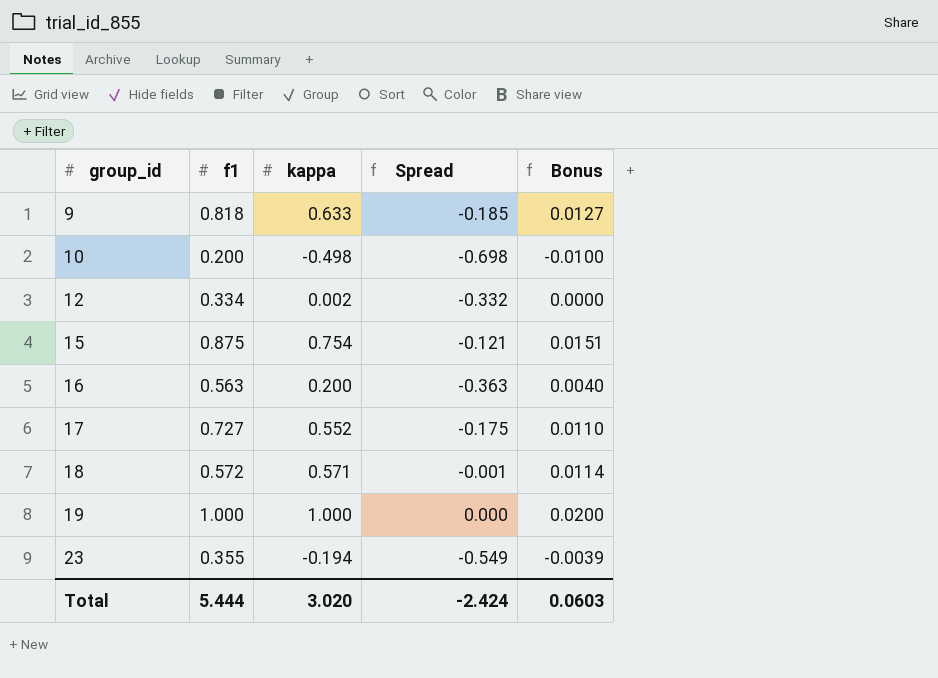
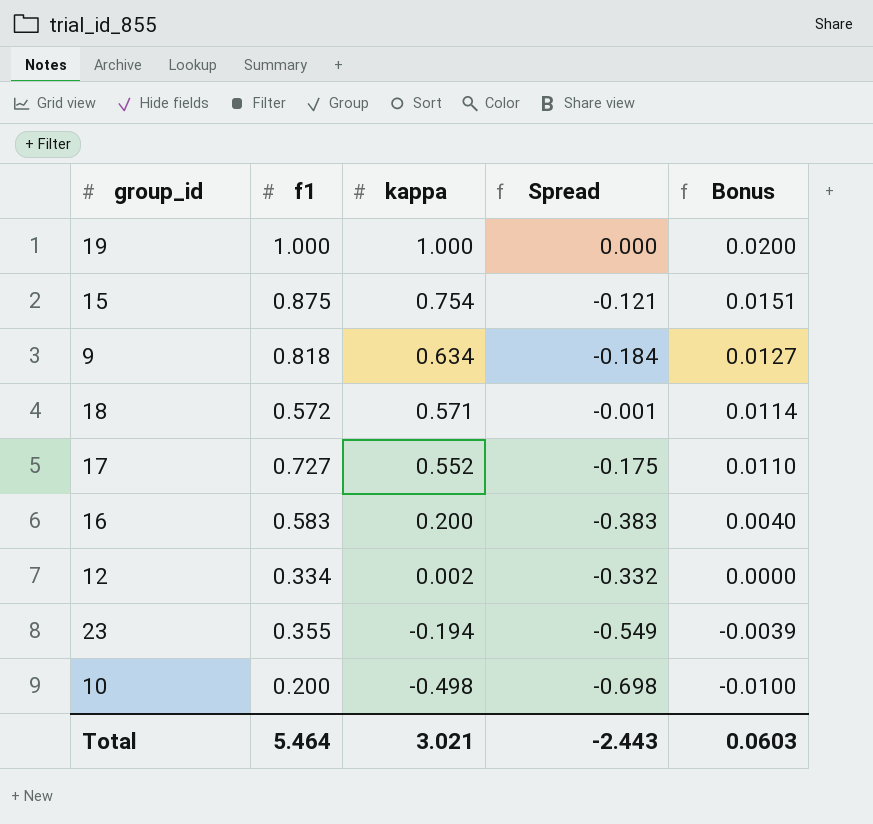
row order: group_id ascending -> kappa descending
9 | kappa: 0.633 -> 0.634
9 | Spread: -0.185 -> -0.184
16 | f1: 0.563 -> 0.583
16 | Spread: -0.363 -> -0.383
Total | f1: 5.444 -> 5.464
Total | kappa: 3.020 -> 3.021
Total | Spread: -2.424 -> -2.443

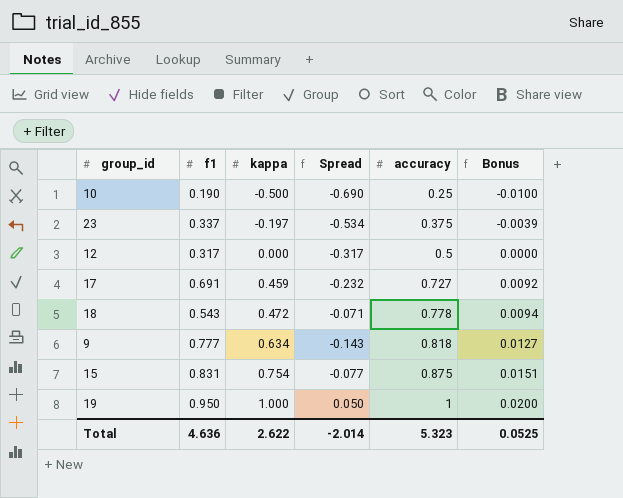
row order: kappa descending -> kappa ascending
column accuracy | position: none -> 5
row 16: 0.583 | 0.200 | -0.383 | 0.0040 -> none
10 | f1: 0.200 -> 0.190
10 | kappa: -0.498 -> -0.500
10 | Spread: -0.698 -> -0.690
23 | f1: 0.355 -> 0.337
23 | kappa: -0.194 -> -0.197
23 | Spread: -0.549 -> -0.534
12 | f1: 0.334 -> 0.317
12 | kappa: 0.002 -> 0.000
12 | Spread: -0.332 -> -0.317
17 | f1: 0.727 -> 0.691
17 | kappa: 0.552 -> 0.459
17 | Spread: -0.175 -> -0.232
17 | Bonus: 0.0110 -> 0.0092
18 | f1: 0.572 -> 0.543
18 | kappa: 0.571 -> 0.472
18 | Spread: -0.001 -> -0.071
18 | Bonus: 0.0114 -> 0.0094
9 | f1: 0.818 -> 0.777
9 | Spread: -0.184 -> -0.143
15 | f1: 0.875 -> 0.831
15 | Spread: -0.121 -> -0.077
19 | f1: 1.000 -> 0.950
19 | Spread: 0.000 -> 0.050
Total | f1: 5.464 -> 4.636
Total | kappa: 3.021 -> 2.622
Total | Spread: -2.443 -> -2.014
Total | Bonus: 0.0603 -> 0.0525

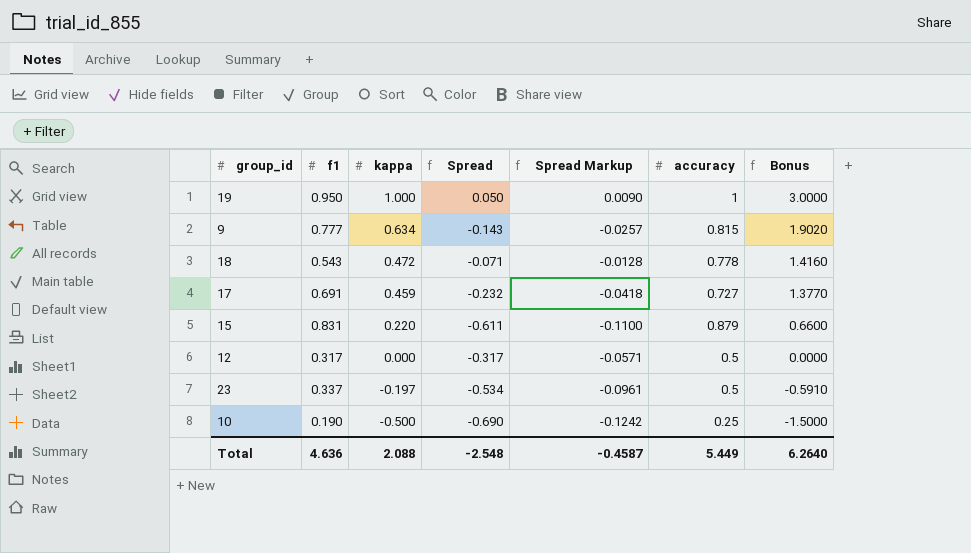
row order: kappa ascending -> kappa descending
column Spread Markup | formula: none -> [Spread] * 0.18
column Bonus | formula: [kappa] * 0.02 -> [kappa] * 3
9 | accuracy: 0.818 -> 0.815
15 | kappa: 0.754 -> 0.220
15 | Spread: -0.077 -> -0.611
15 | accuracy: 0.875 -> 0.879
23 | accuracy: 0.375 -> 0.5
Total | kappa: 2.622 -> 2.088
Total | Spread: -2.014 -> -2.548
Total | accuracy: 5.323 -> 5.449
Total | Bonus: 0.0525 -> 6.2640

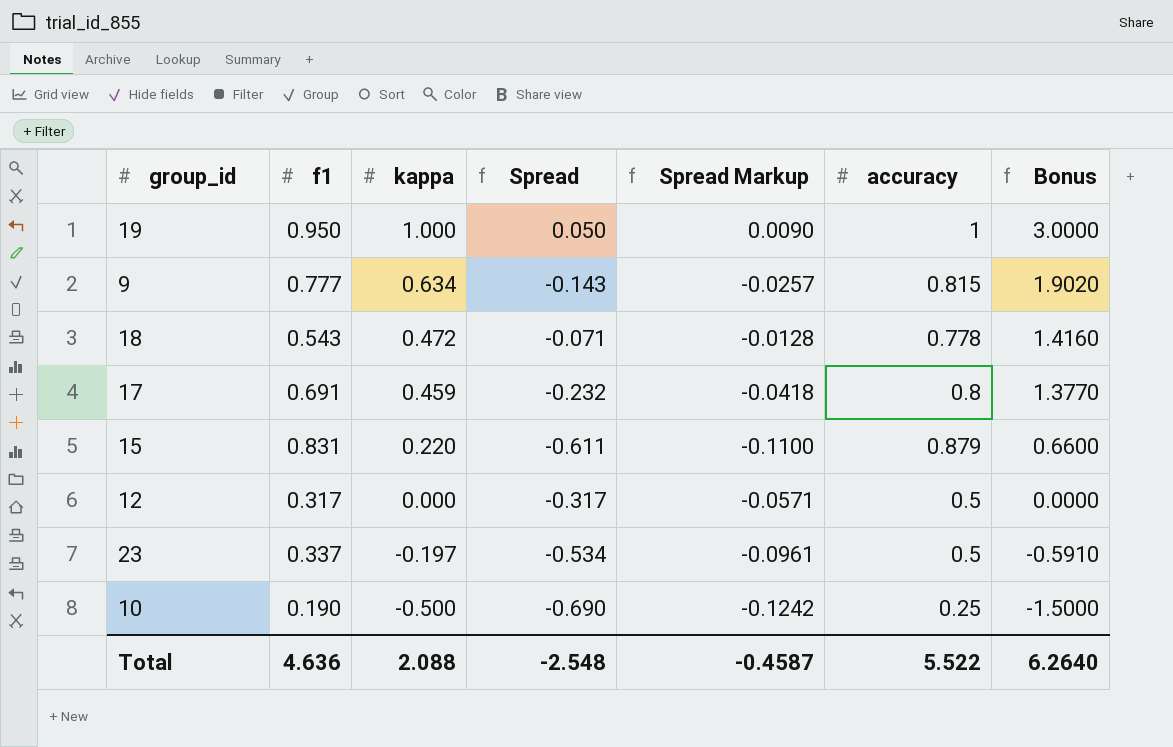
17 | accuracy: 0.727 -> 0.8
Total | accuracy: 5.449 -> 5.522

